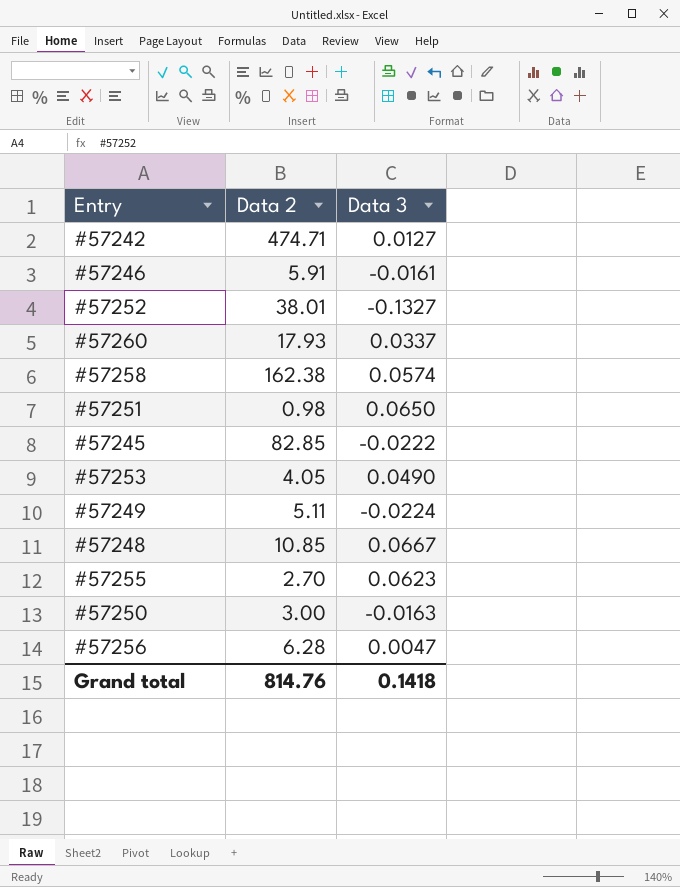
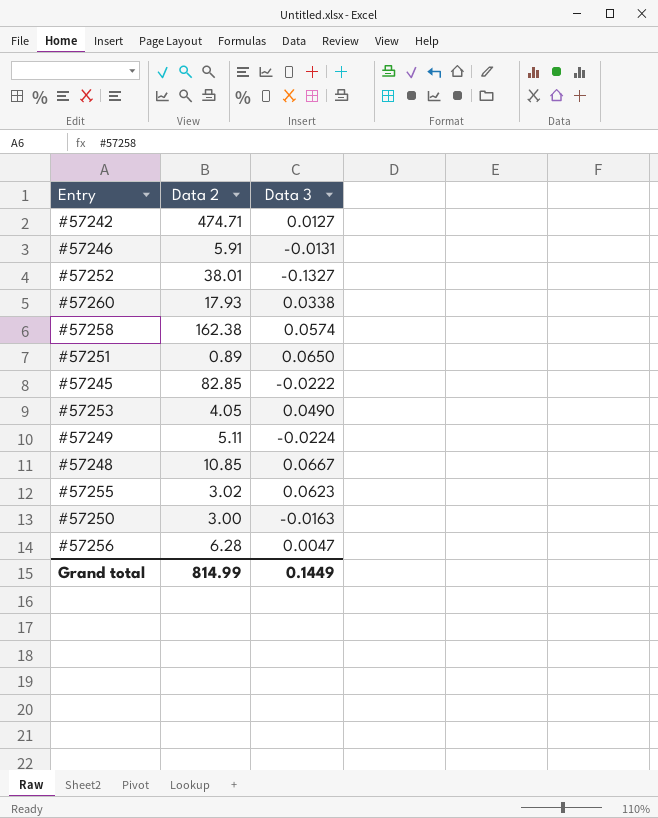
#57246 | Data 3: -0.0161 -> -0.0131
#57260 | Data 3: 0.0337 -> 0.0338
#57251 | Data 2: 0.98 -> 0.89
#57255 | Data 2: 2.70 -> 3.02
Grand total | Data 2: 814.76 -> 814.99
Grand total | Data 3: 0.1418 -> 0.1449

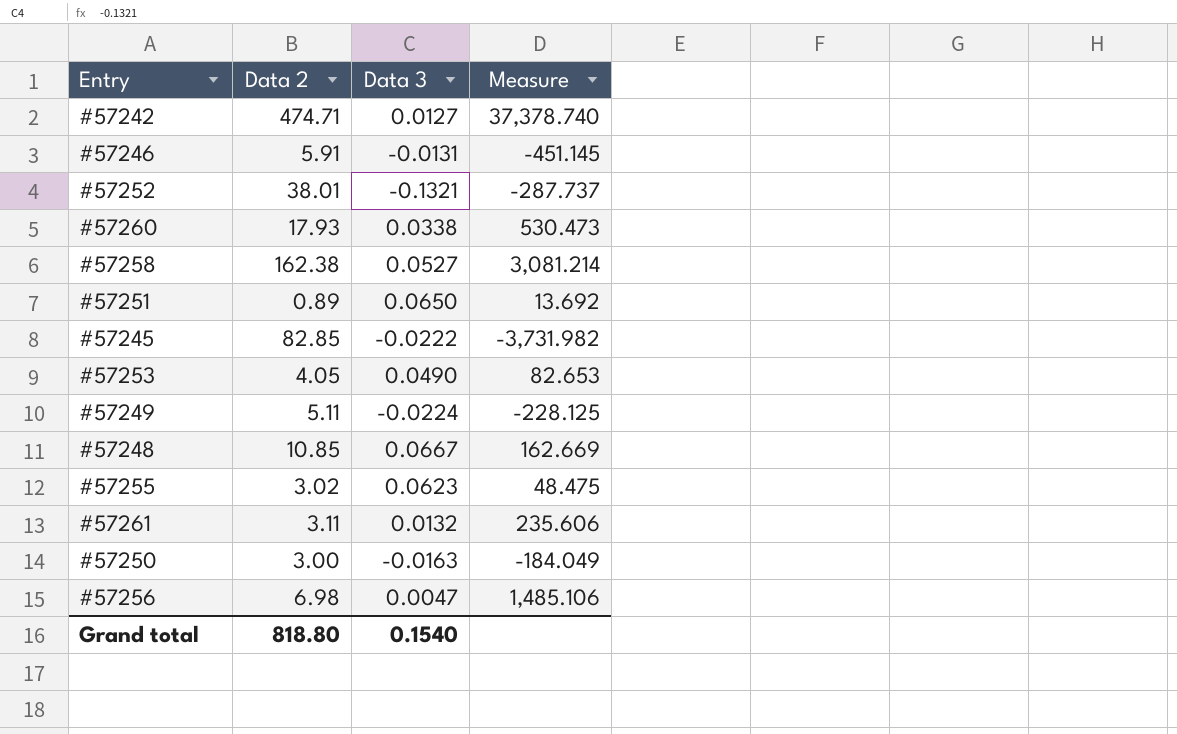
column Measure | formula: none -> [Data 2] / [Data 3]
#57252 | Data 3: -0.1327 -> -0.1321
#57258 | Data 3: 0.0574 -> 0.0527
row #57261: none -> 3.11 | 0.0132 | 235.606
#57256 | Data 2: 6.28 -> 6.98
Grand total | Data 2: 814.99 -> 818.80
Grand total | Data 3: 0.1449 -> 0.1540

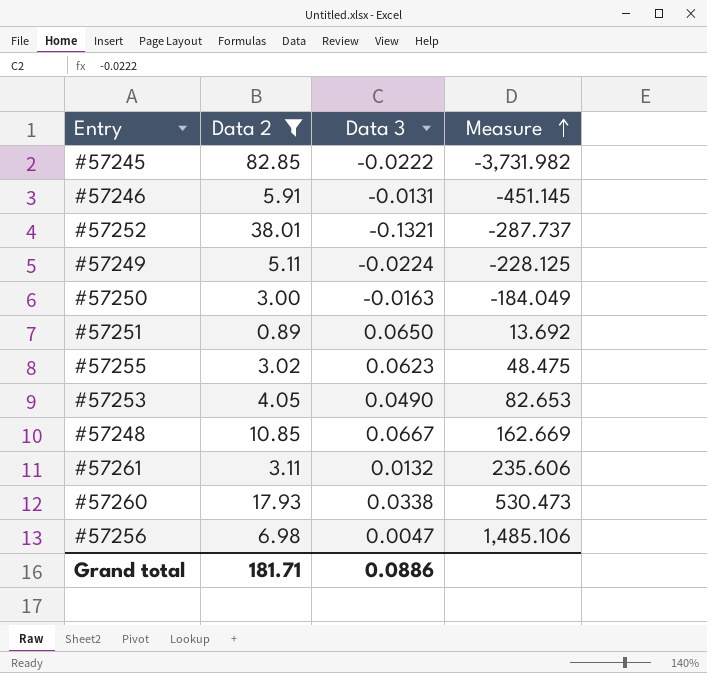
filter: none -> Data 2 <= 82.85
row order: none -> Measure ascending
Grand total | Data 2: 818.80 -> 181.71
Grand total | Data 3: 0.1540 -> 0.0886

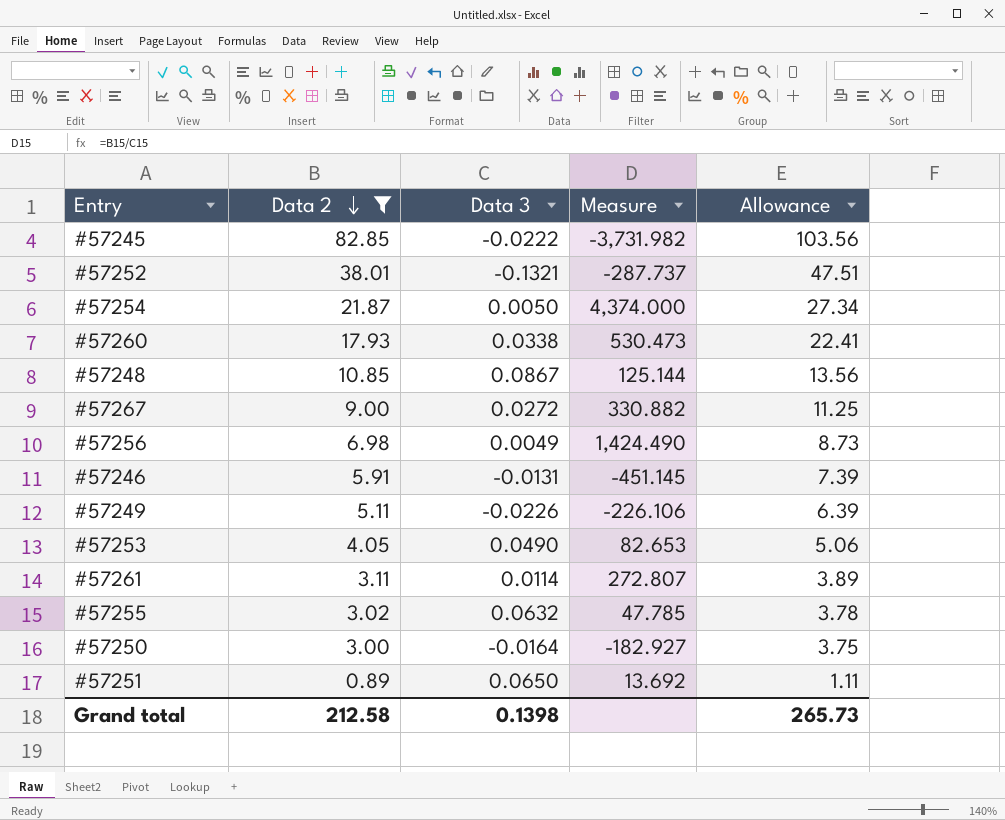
row order: Measure ascending -> Data 2 descending
column Allowance | formula: none -> [Data 2] * 1.25
row #57254: none -> 21.87 | 0.0050 | 4,374.000 | 27.34
#57248 | Data 3: 0.0667 -> 0.0867
#57248 | Measure: 162.669 -> 125.144
row #57267: none -> 9.00 | 0.0272 | 330.882 | 11.25
#57256 | Data 3: 0.0047 -> 0.0049
#57256 | Measure: 1,485.106 -> 1,424.490
#57249 | Data 3: -0.0224 -> -0.0226
#57249 | Measure: -228.125 -> -226.106
#57261 | Data 3: 0.0132 -> 0.0114
#57261 | Measure: 235.606 -> 272.807
#57255 | Data 3: 0.0623 -> 0.0632
#57255 | Measure: 48.475 -> 47.785
#57250 | Data 3: -0.0163 -> -0.0164
#57250 | Measure: -184.049 -> -182.927
Grand total | Data 2: 181.71 -> 212.58
Grand total | Data 3: 0.0886 -> 0.1398

